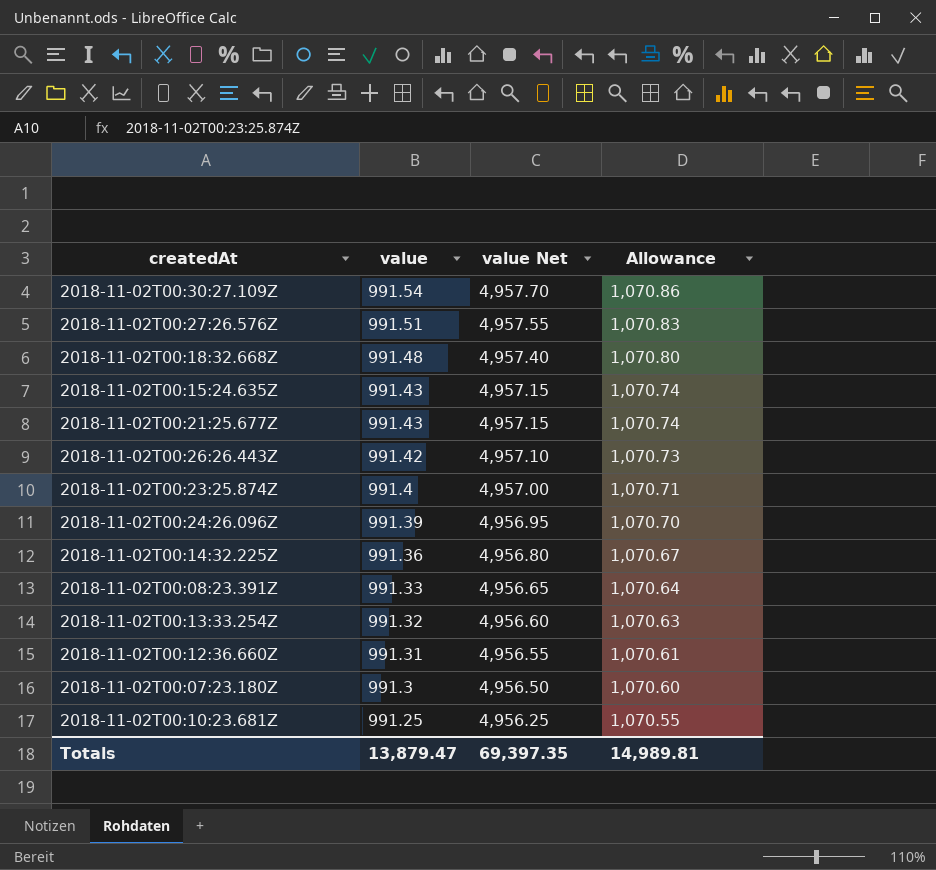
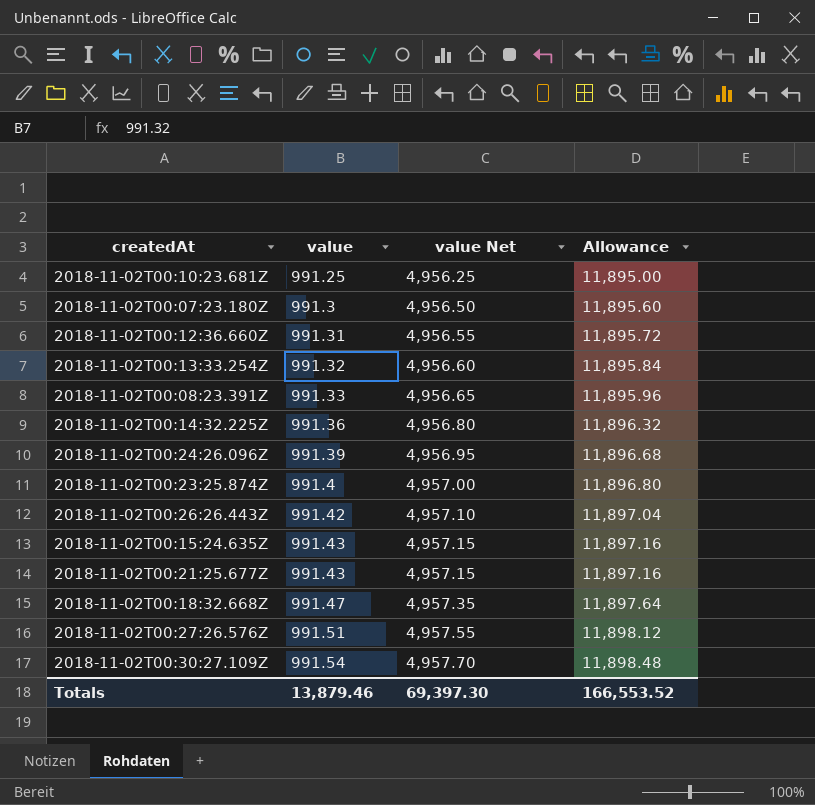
row order: value descending -> value ascending
column Allowance | formula: [value] * 1.08 -> [value] * 12
2018-11-02T00:18:32.668Z | value: 991.48 -> 991.47
2018-11-02T00:18:32.668Z | value Net: 4,957.40 -> 4,957.35
Totals | value: 13,879.47 -> 13,879.46
Totals | value Net: 69,397.35 -> 69,397.30
Totals | Allowance: 14,989.81 -> 166,553.52

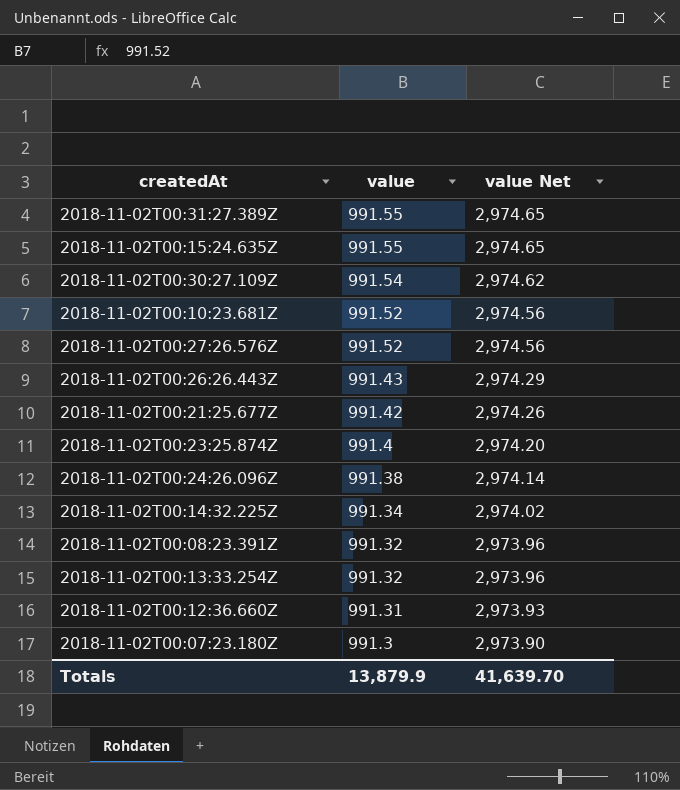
row order: value ascending -> value descending
column Allowance | formula: [value] * 12 -> none
column value Net | formula: [value] * 5 -> [value] * 3
row 2018-11-02T00:18:32.668Z: 991.47 | 4,957.35 | 11,897.64 -> none
row 2018-11-02T00:31:27.389Z: none -> 991.55 | 2,974.65
2018-11-02T00:15:24.635Z | value: 991.43 -> 991.55
2018-11-02T00:10:23.681Z | value: 991.25 -> 991.52
2018-11-02T00:27:26.576Z | value: 991.51 -> 991.52
2018-11-02T00:26:26.443Z | value: 991.42 -> 991.43
2018-11-02T00:21:25.677Z | value: 991.43 -> 991.42
2018-11-02T00:24:26.096Z | value: 991.39 -> 991.38
2018-11-02T00:14:32.225Z | value: 991.36 -> 991.34
2018-11-02T00:08:23.391Z | value: 991.33 -> 991.32
Totals | value: 13,879.46 -> 13,879.9
Totals | value Net: 69,397.30 -> 41,639.70

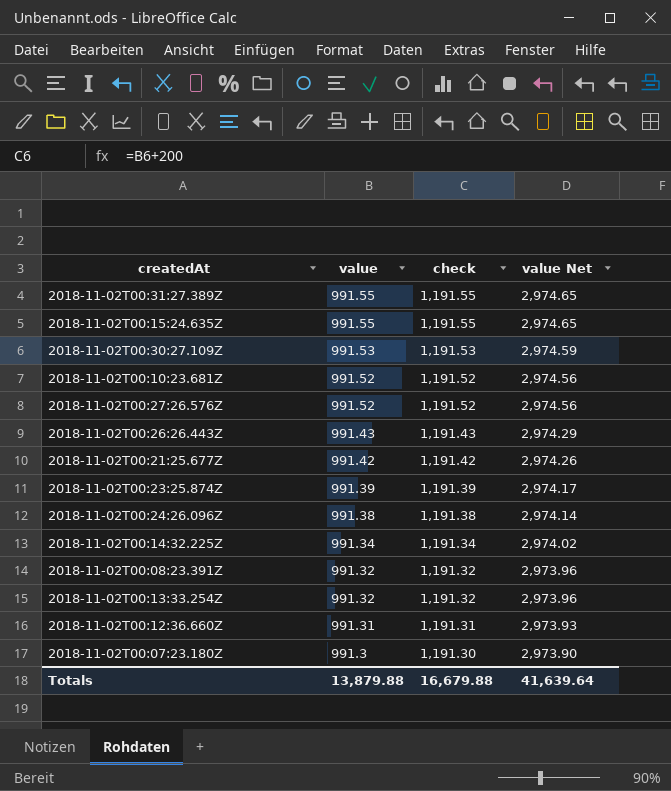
column check | formula: none -> [value] + 200
2018-11-02T00:30:27.109Z | value: 991.54 -> 991.53
2018-11-02T00:30:27.109Z | value Net: 2,974.62 -> 2,974.59
2018-11-02T00:23:25.874Z | value: 991.4 -> 991.39
2018-11-02T00:23:25.874Z | value Net: 2,974.20 -> 2,974.17
Totals | value: 13,879.9 -> 13,879.88
Totals | value Net: 41,639.70 -> 41,639.64

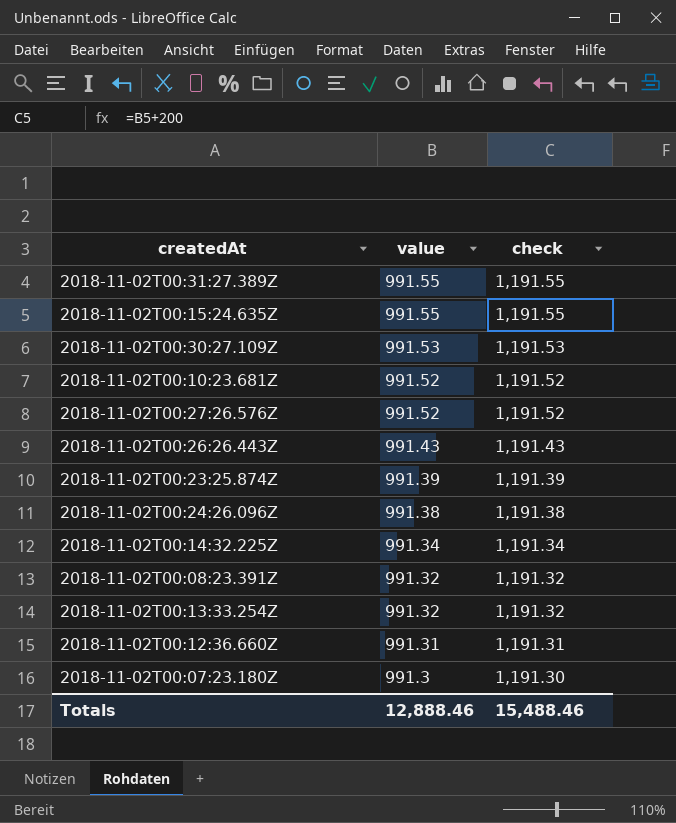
column value Net | formula: [value] * 3 -> none
row 2018-11-02T00:21:25.677Z: 991.42 | 1,191.42 | 2,974.26 -> none
Totals | value: 13,879.88 -> 12,888.46
Totals | check: 16,679.88 -> 15,488.46

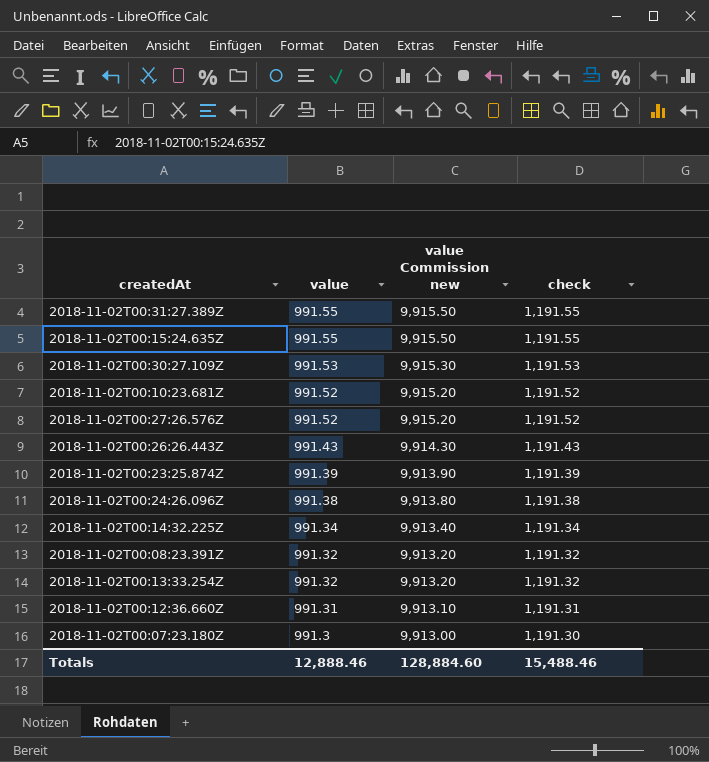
column value Commission new | formula: none -> [value] * 10

